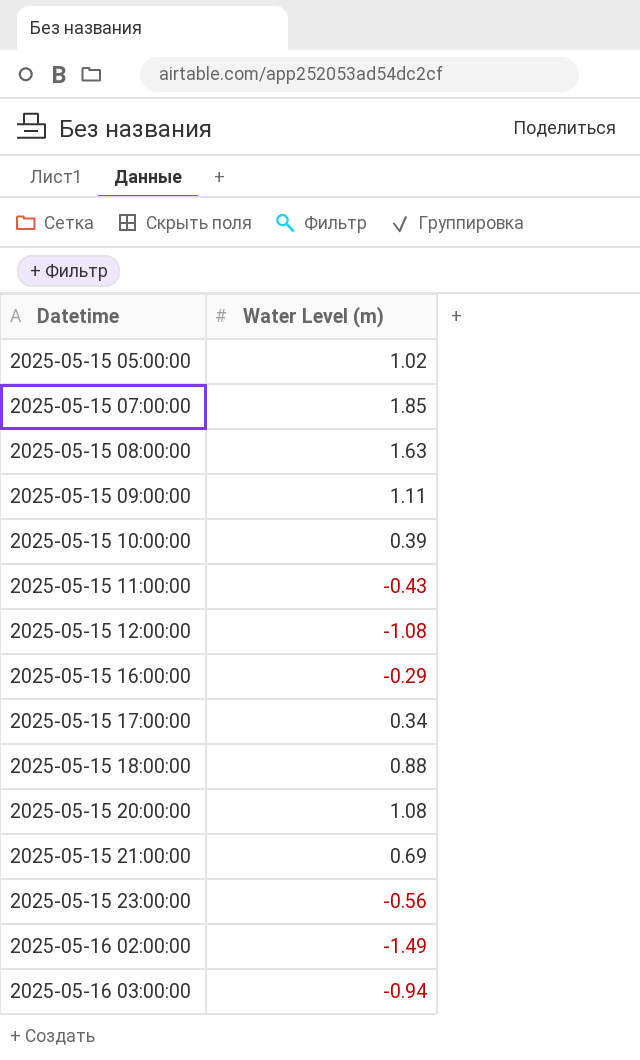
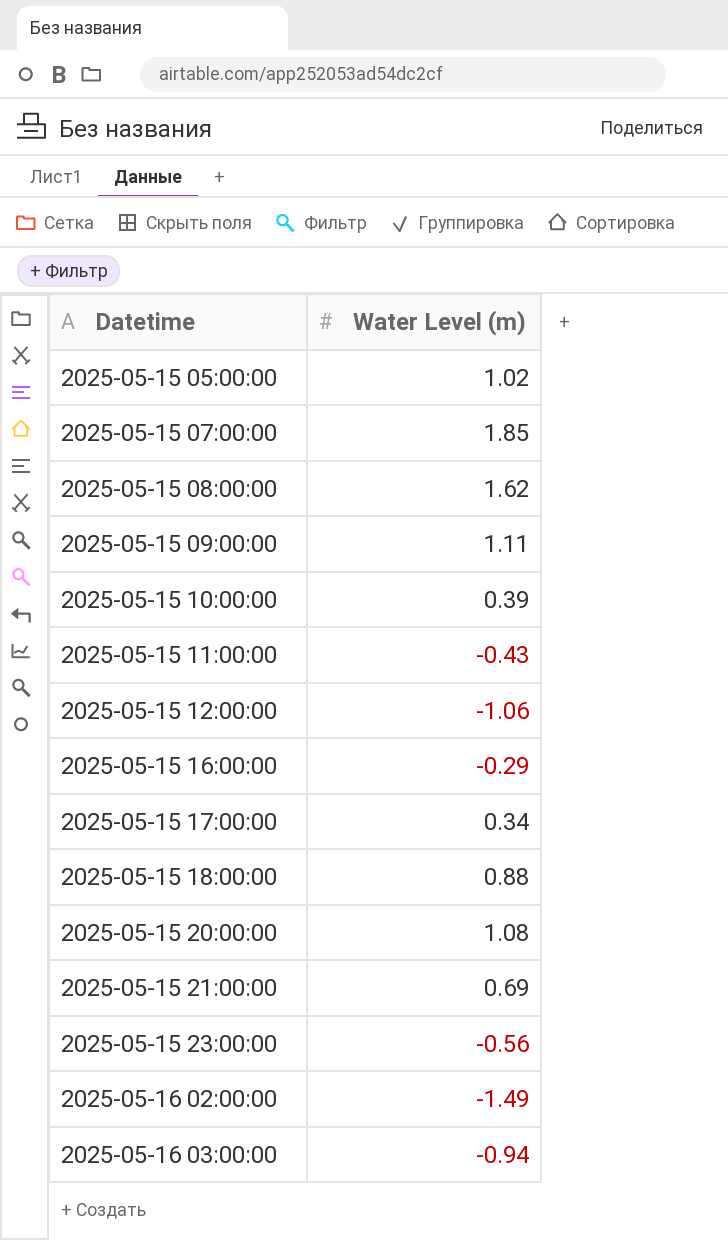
2025-05-15 08:00:00 | Water Level (m): 1.63 -> 1.62
2025-05-15 12:00:00 | Water Level (m): -1.08 -> -1.06

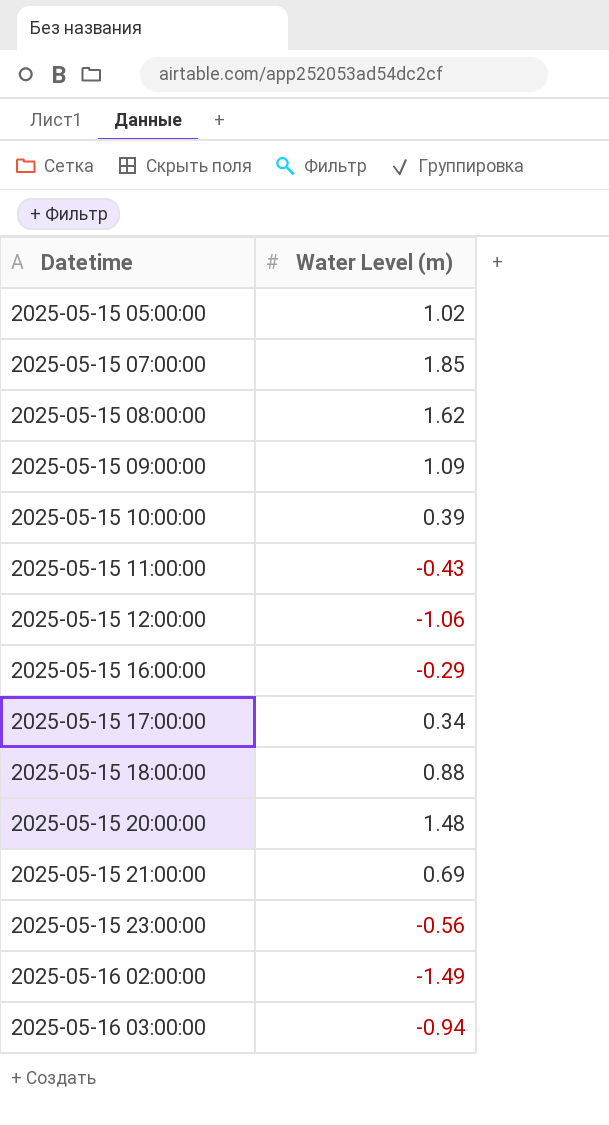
2025-05-15 09:00:00 | Water Level (m): 1.11 -> 1.09
2025-05-15 20:00:00 | Water Level (m): 1.08 -> 1.48

